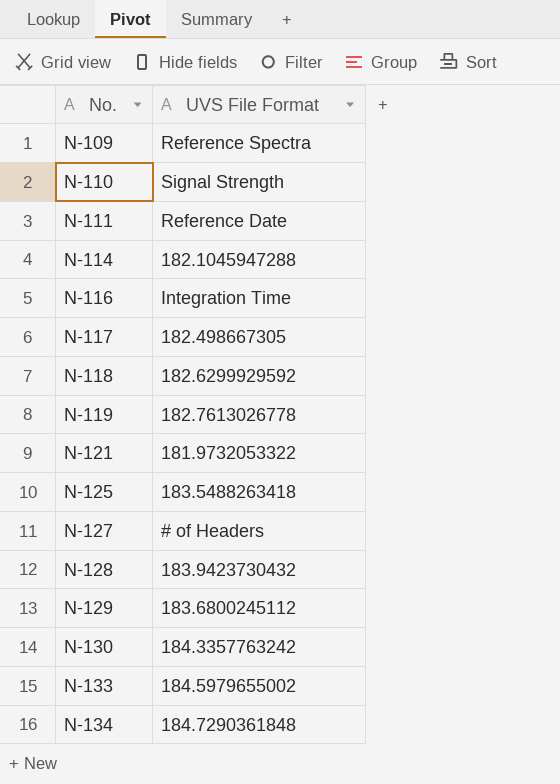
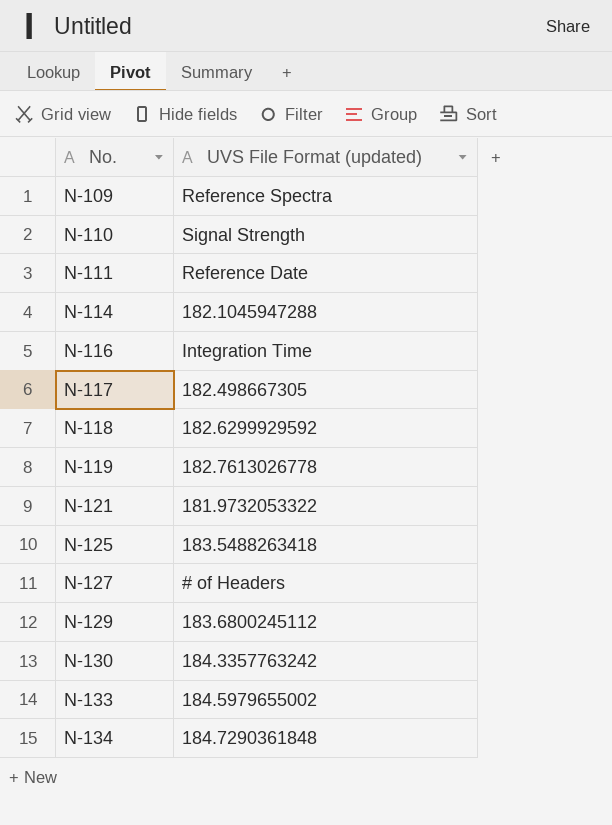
column name: UVS File Format -> UVS File Format (updated)
row N-128: 183.9423730432 -> none

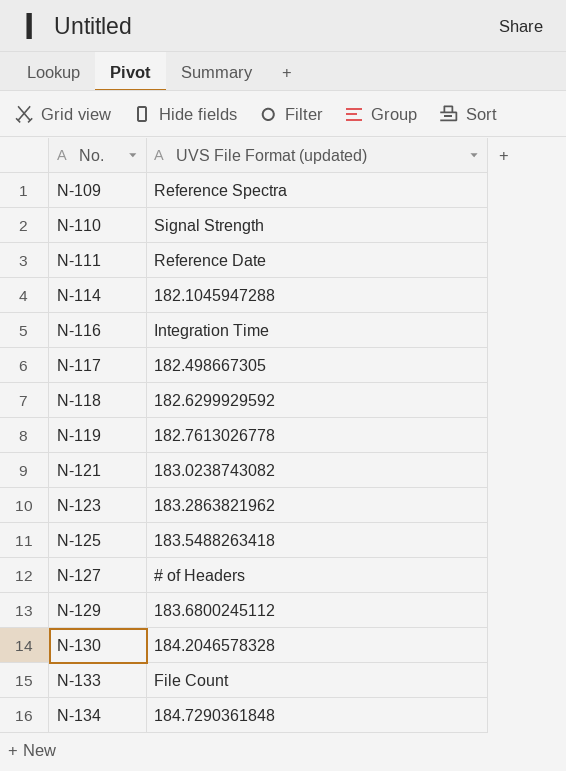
N-121 | UVS File Format (updated): 181.9732053322 -> 183.0238743082
row N-123: none -> 183.2863821962
N-130 | UVS File Format (updated): 184.3357763242 -> 184.2046578328
N-133 | UVS File Format (updated): 184.5979655002 -> File Count

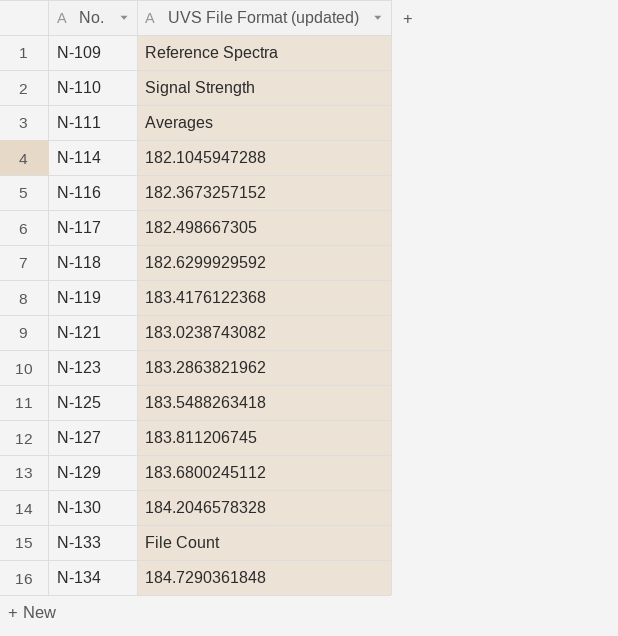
N-111 | UVS File Format (updated): Reference Date -> Averages
N-116 | UVS File Format (updated): Integration Time -> 182.3673257152
N-119 | UVS File Format (updated): 182.7613026778 -> 183.4176122368
N-127 | UVS File Format (updated): # of Headers -> 183.811206745

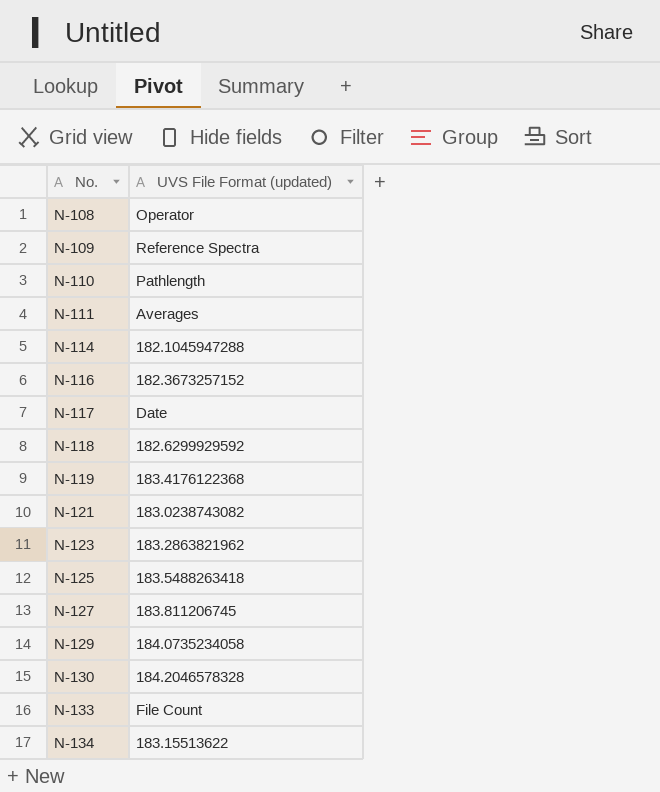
row N-108: none -> Operator
N-110 | UVS File Format (updated): Signal Strength -> Pathlength
N-117 | UVS File Format (updated): 182.498667305 -> Date
N-129 | UVS File Format (updated): 183.6800245112 -> 184.0735234058
N-134 | UVS File Format (updated): 184.7290361848 -> 183.15513622

